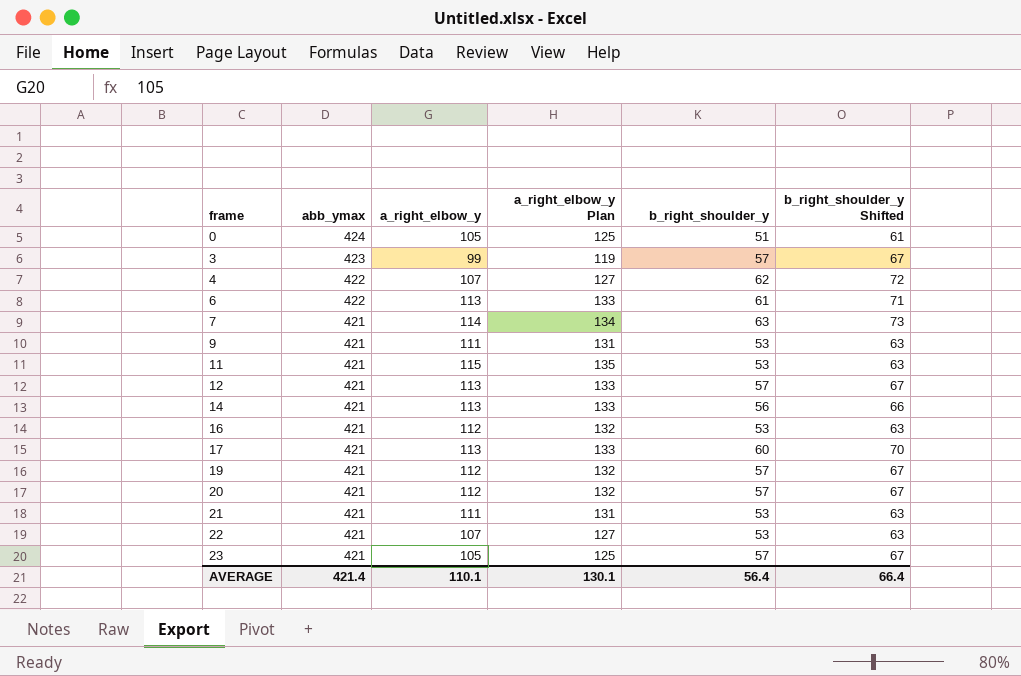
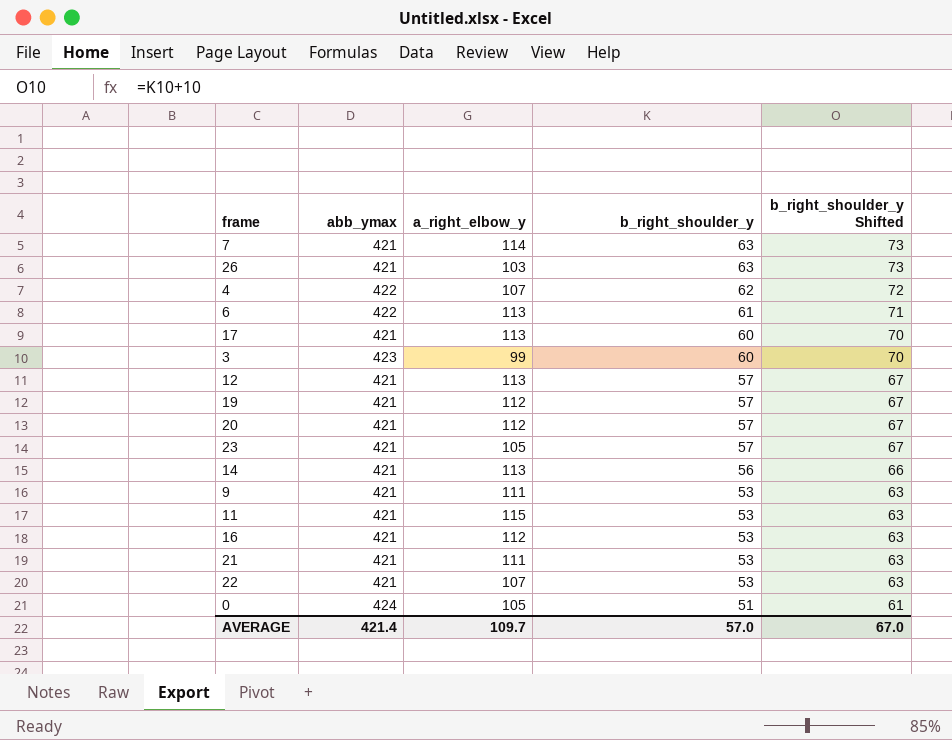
row order: frame ascending -> b_right_shoulder_y descending
column a_right_elbow_y Plan | formula: [a_right_elbow_y] + 20 -> none
row 26: none -> 421 | 103 | 63 | 73
3 | b_right_shoulder_y: 57 -> 60
3 | b_right_shoulder_y Shifted: 67 -> 70
AVERAGE | a_right_elbow_y: 110.1 -> 109.7
AVERAGE | b_right_shoulder_y: 56.4 -> 57.0
AVERAGE | b_right_shoulder_y Shifted: 66.4 -> 67.0

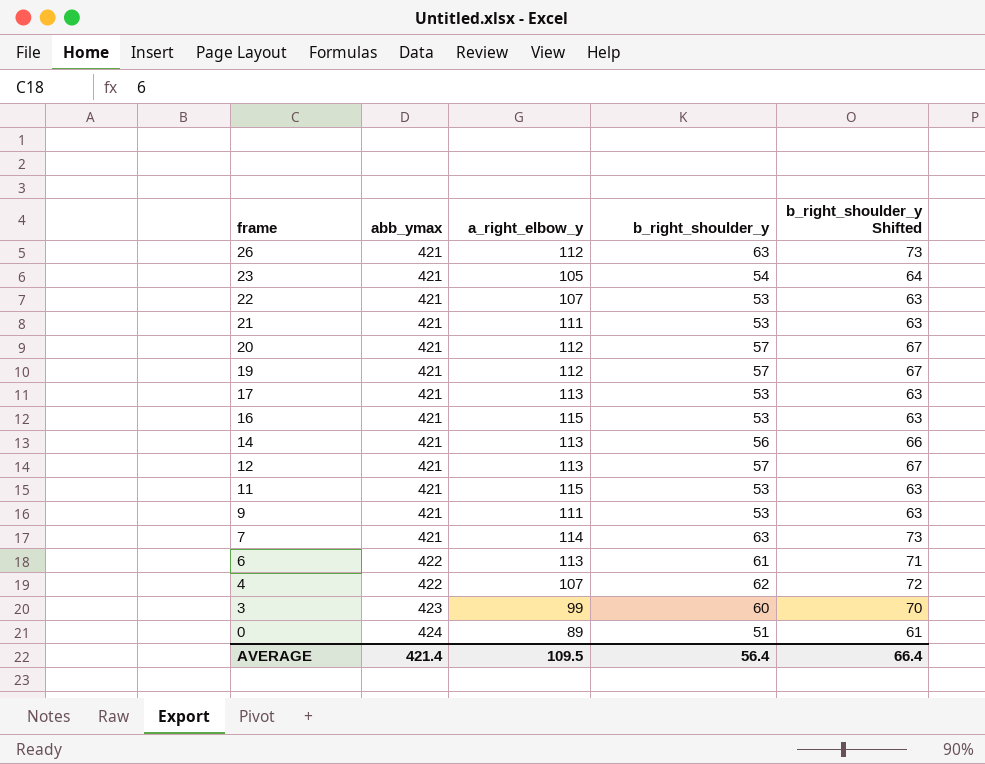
row order: b_right_shoulder_y descending -> frame descending
26 | a_right_elbow_y: 103 -> 112
23 | b_right_shoulder_y: 57 -> 54
23 | b_right_shoulder_y Shifted: 67 -> 64
17 | b_right_shoulder_y: 60 -> 53
17 | b_right_shoulder_y Shifted: 70 -> 63
16 | a_right_elbow_y: 112 -> 115
0 | a_right_elbow_y: 105 -> 89
AVERAGE | a_right_elbow_y: 109.7 -> 109.5
AVERAGE | b_right_shoulder_y: 57.0 -> 56.4
AVERAGE | b_right_shoulder_y Shifted: 67.0 -> 66.4

